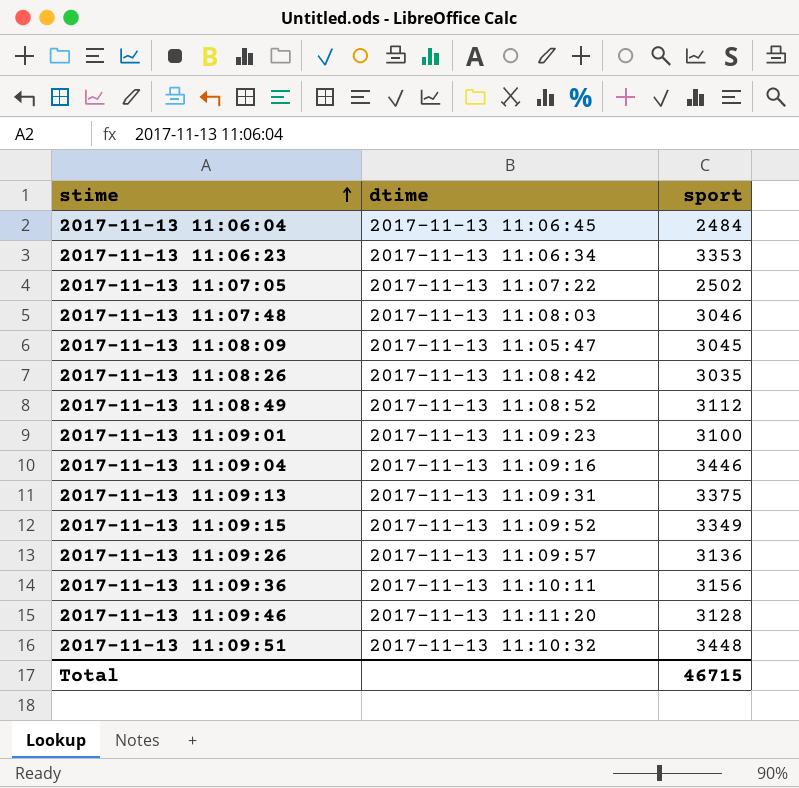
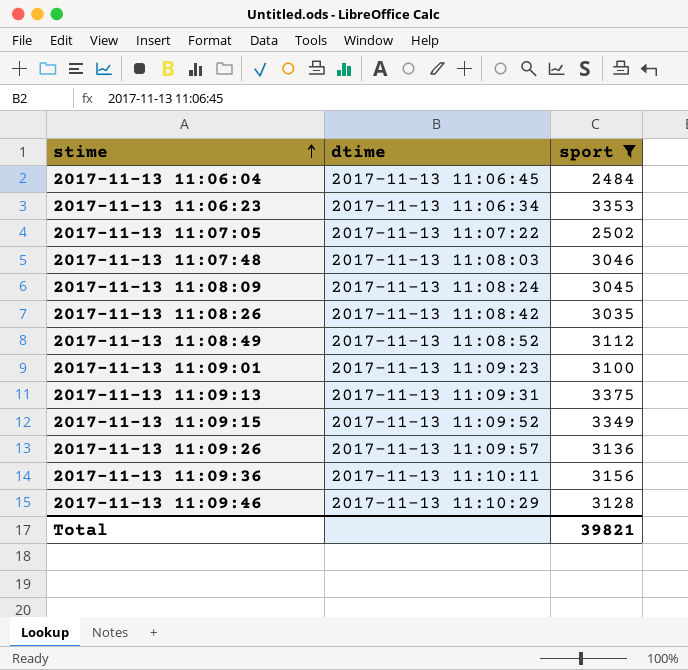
filter: none -> sport <= 3375
2017-11-13 11:08:09 | dtime: 2017-11-13 11:05:47 -> 2017-11-13 11:08:24
2017-11-13 11:09:46 | dtime: 2017-11-13 11:11:20 -> 2017-11-13 11:10:29
Total | sport: 46715 -> 39821

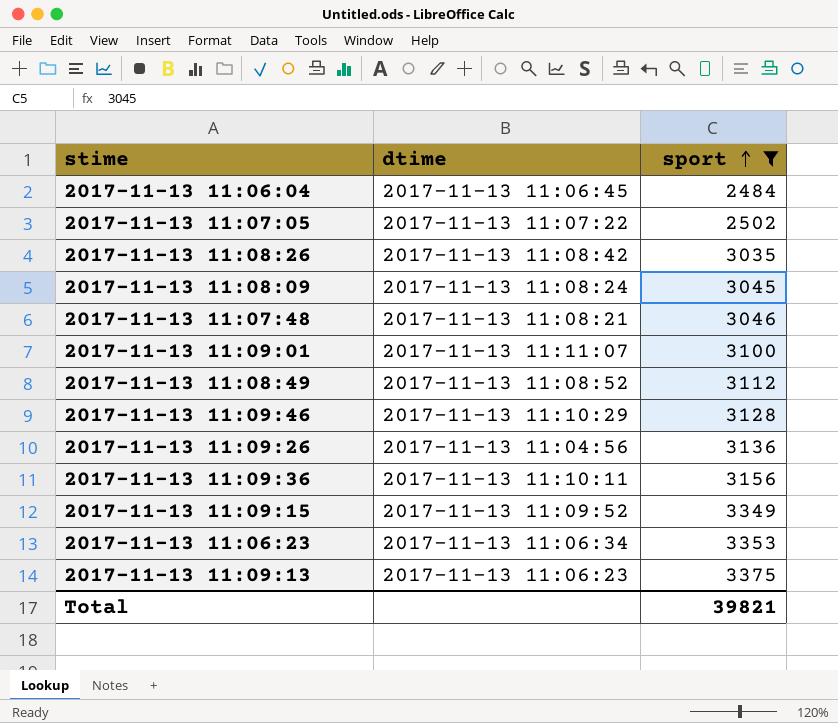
row order: stime ascending -> sport ascending
2017-11-13 11:07:48 | dtime: 2017-11-13 11:08:03 -> 2017-11-13 11:08:21
2017-11-13 11:09:01 | dtime: 2017-11-13 11:09:23 -> 2017-11-13 11:11:07
2017-11-13 11:09:26 | dtime: 2017-11-13 11:09:57 -> 2017-11-13 11:04:56
2017-11-13 11:09:13 | dtime: 2017-11-13 11:09:31 -> 2017-11-13 11:06:23

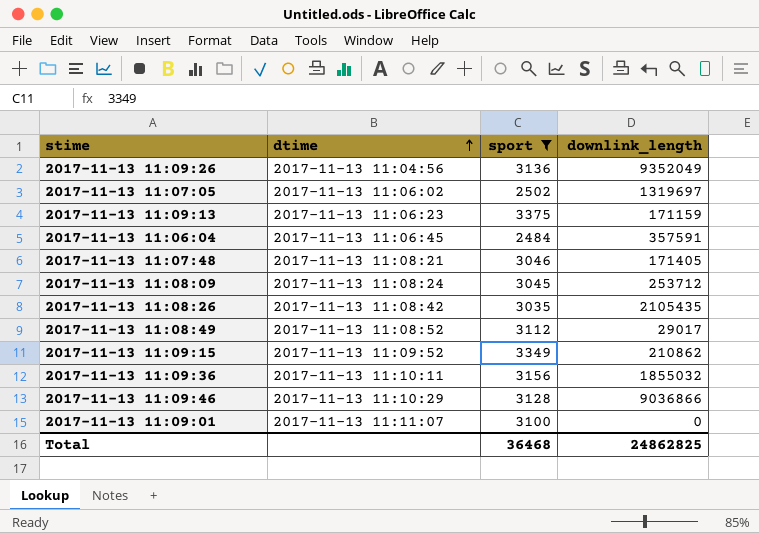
row order: sport ascending -> dtime ascending
column downlink_length | position: none -> 4
row 2017-11-13 11:06:23: 2017-11-13 11:06:34 | 3353 -> none
2017-11-13 11:07:05 | dtime: 2017-11-13 11:07:22 -> 2017-11-13 11:06:02
Total | sport: 39821 -> 36468

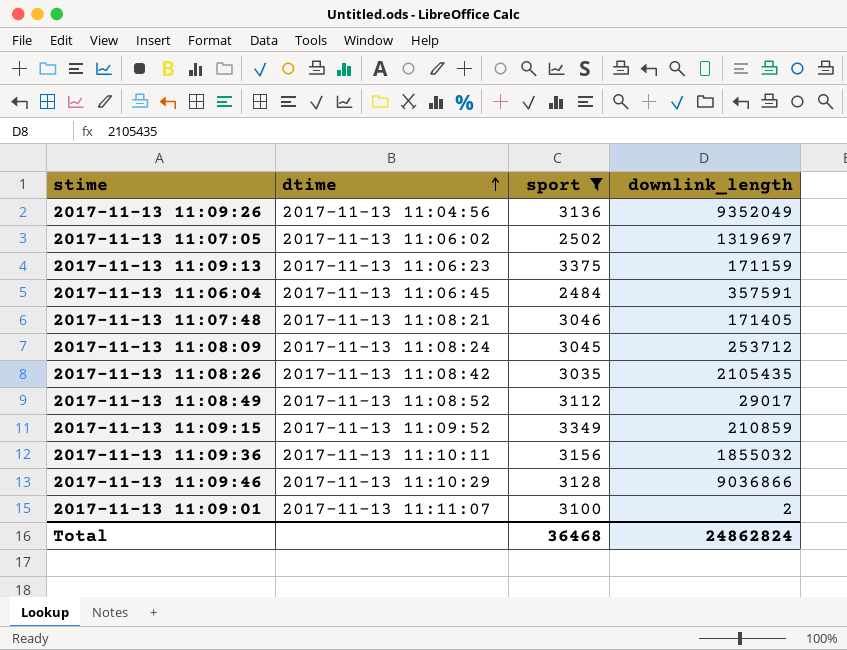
2017-11-13 11:09:15 | downlink_length: 210862 -> 210859
2017-11-13 11:09:01 | downlink_length: 0 -> 2
Total | downlink_length: 24862825 -> 24862824

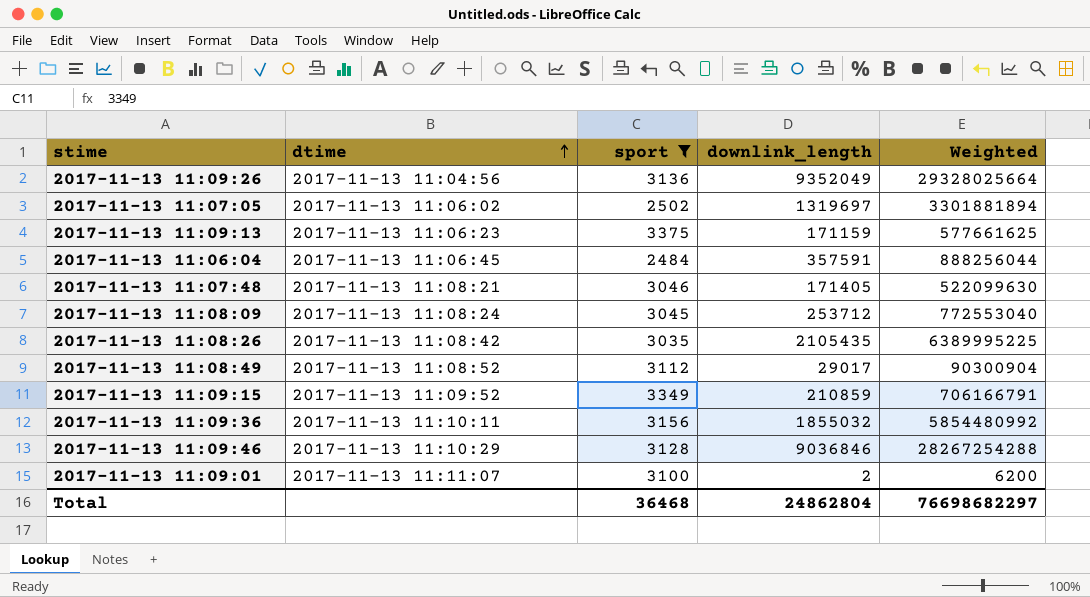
column Weighted | formula: none -> [sport] * [downlink_length]
2017-11-13 11:09:46 | downlink_length: 9036866 -> 9036846
Total | downlink_length: 24862824 -> 24862804

